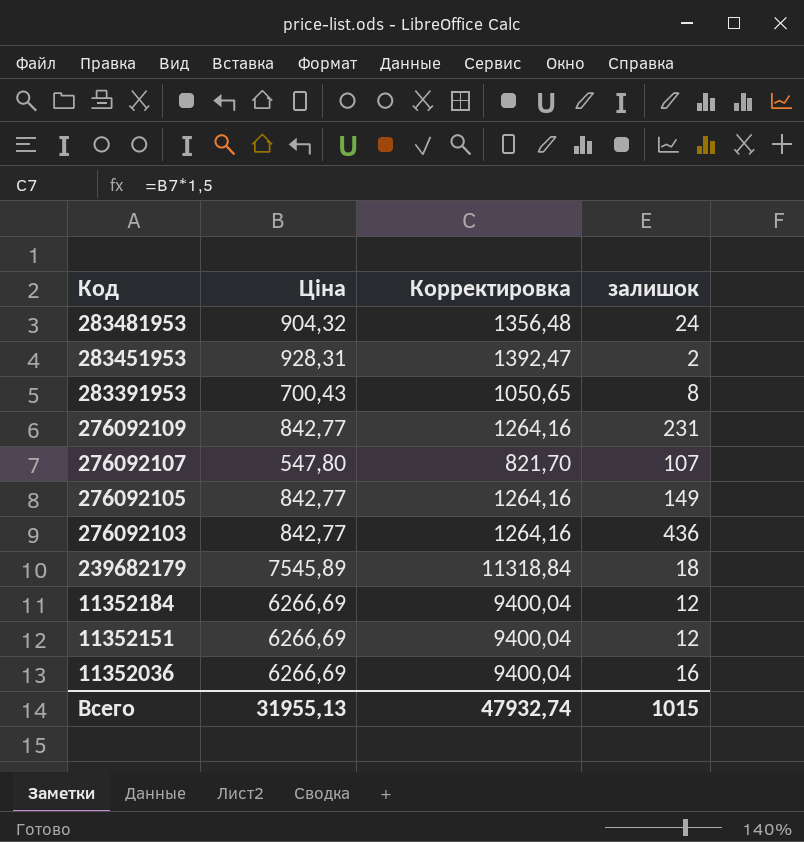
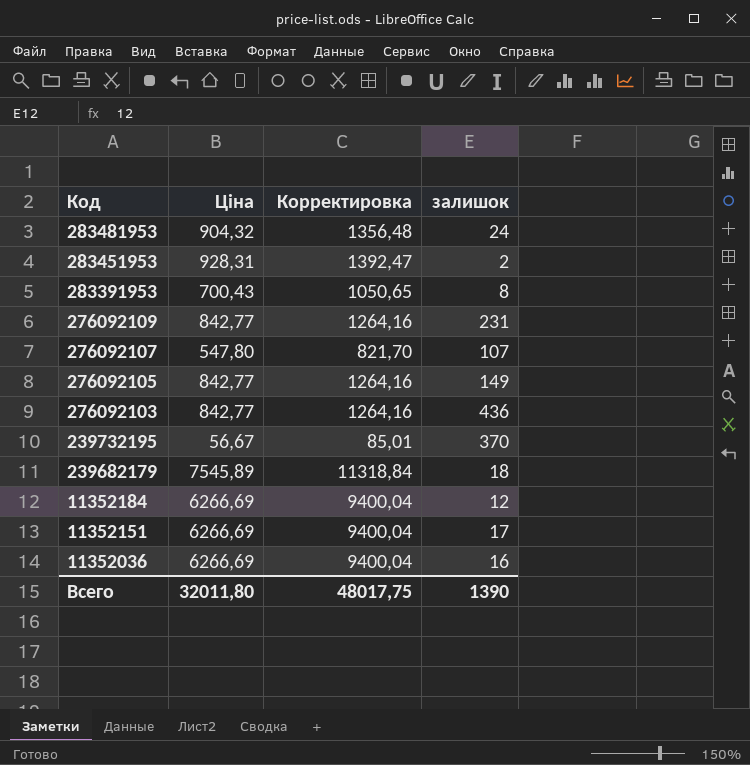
row 239732195: none -> 56,67 | 85,01 | 370
11352151 | залишок: 12 -> 17
Всего | Ціна: 31955,13 -> 32011,80
Всего | Корректировка: 47932,74 -> 48017,75
Всего | залишок: 1015 -> 1390

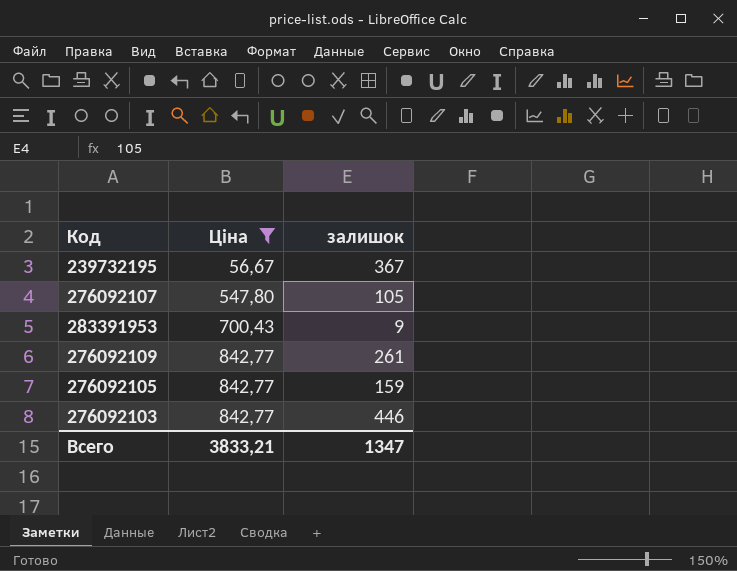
filter: none -> Ціна <= 842,77
row order: Код descending -> Ціна ascending
column Корректировка | formula: [Ціна] * 1,5 -> none
239732195 | залишок: 370 -> 367
276092107 | залишок: 107 -> 105
283391953 | залишок: 8 -> 9
276092109 | залишок: 231 -> 261
276092105 | залишок: 149 -> 159
276092103 | залишок: 436 -> 446
Всего | Ціна: 32011,80 -> 3833,21
Всего | залишок: 1390 -> 1347

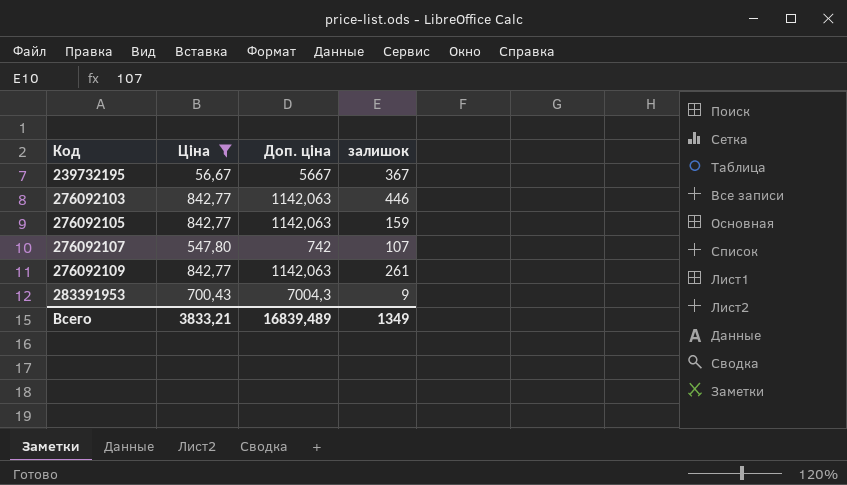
row order: Ціна ascending -> Код ascending
column Доп. ціна | position: none -> 3
276092107 | залишок: 105 -> 107
Всего | залишок: 1347 -> 1349

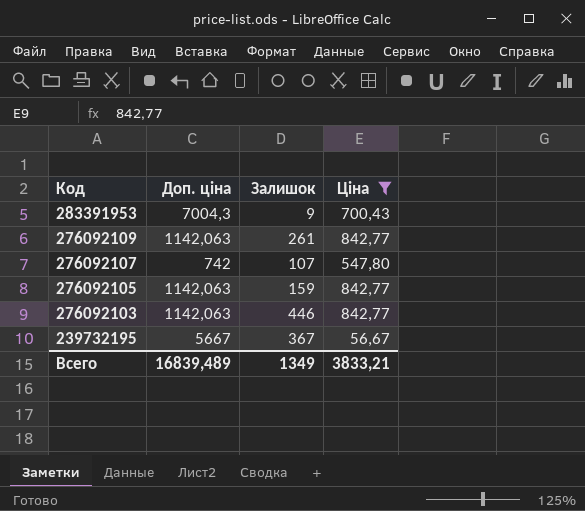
row order: Код ascending -> Код descending
column name: залишок -> Залишок
column Ціна | position: 2 -> 4

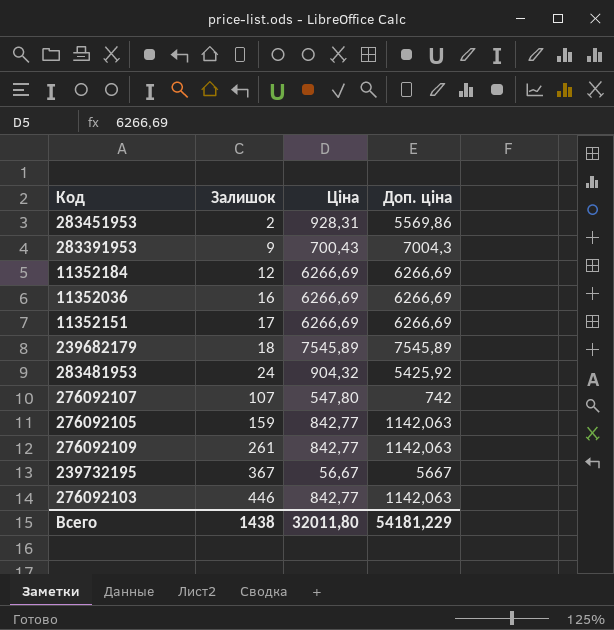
filter: Ціна <= 842,77 -> none
row order: Код descending -> Залишок ascending
column Доп. ціна | position: 2 -> 4
Всего | Залишок: 1349 -> 1438
Всего | Ціна: 3833,21 -> 32011,80
Всего | Доп. ціна: 16839,489 -> 54181,229

